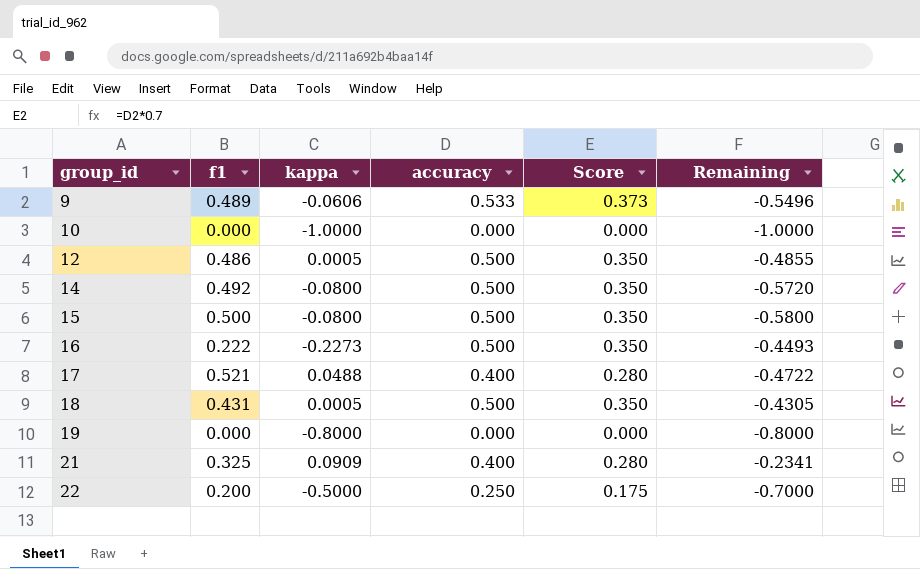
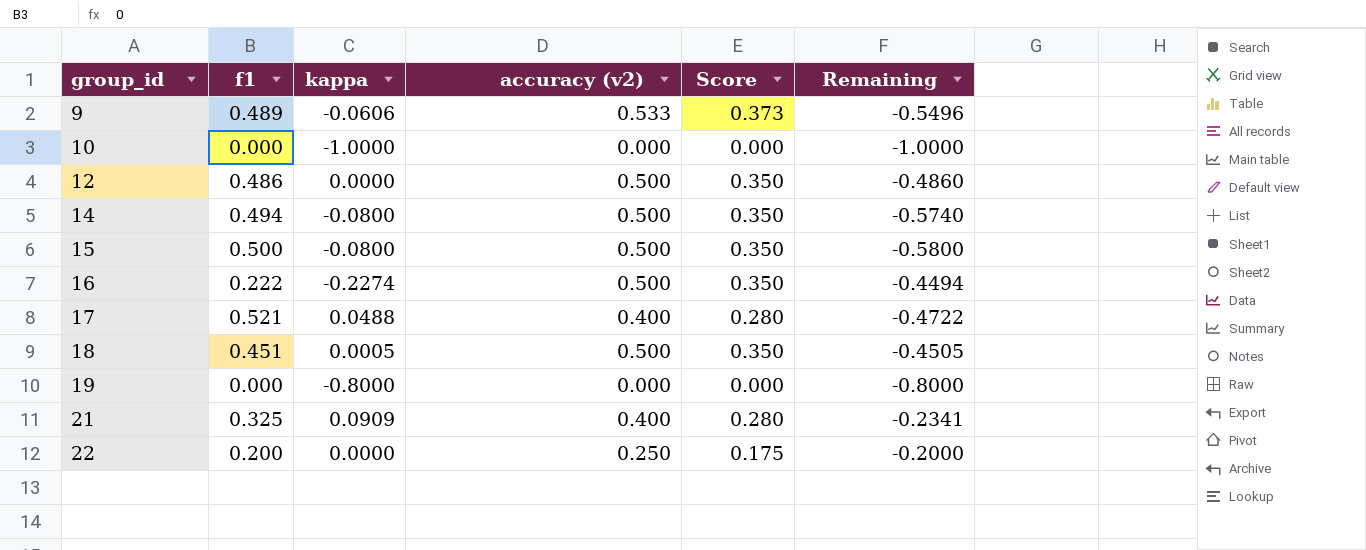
column name: accuracy -> accuracy (v2)
12 | kappa: 0.0005 -> 0.0000
12 | Remaining: -0.4855 -> -0.4860
14 | f1: 0.492 -> 0.494
14 | Remaining: -0.5720 -> -0.5740
16 | kappa: -0.2273 -> -0.2274
16 | Remaining: -0.4493 -> -0.4494
18 | f1: 0.431 -> 0.451
18 | Remaining: -0.4305 -> -0.4505
22 | kappa: -0.5000 -> 0.0000
22 | Remaining: -0.7000 -> -0.2000

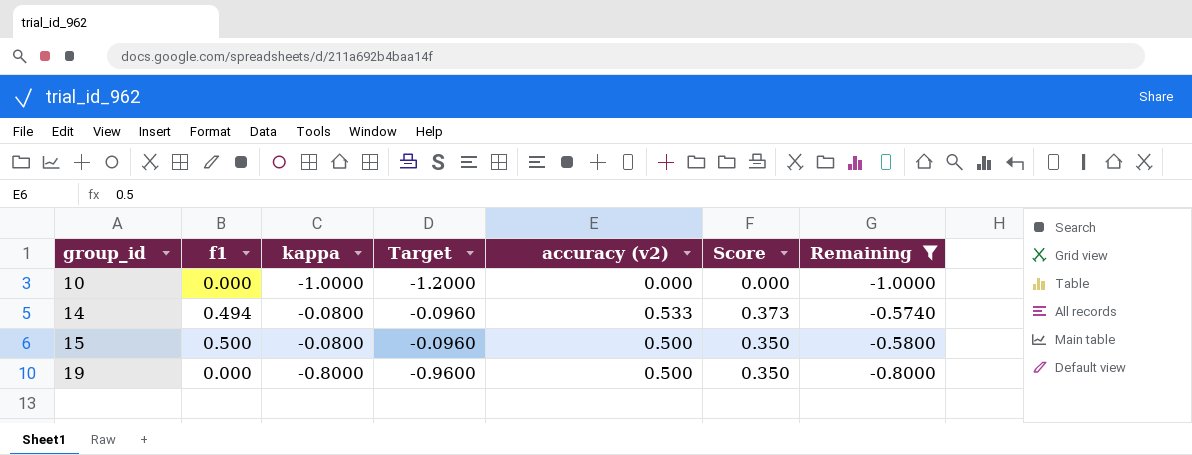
filter: none -> Remaining <= -0.5740
column Target | formula: none -> [kappa] * 1.2
14 | accuracy (v2): 0.500 -> 0.533
14 | Score: 0.350 -> 0.373
19 | accuracy (v2): 0.000 -> 0.500
19 | Score: 0.000 -> 0.350

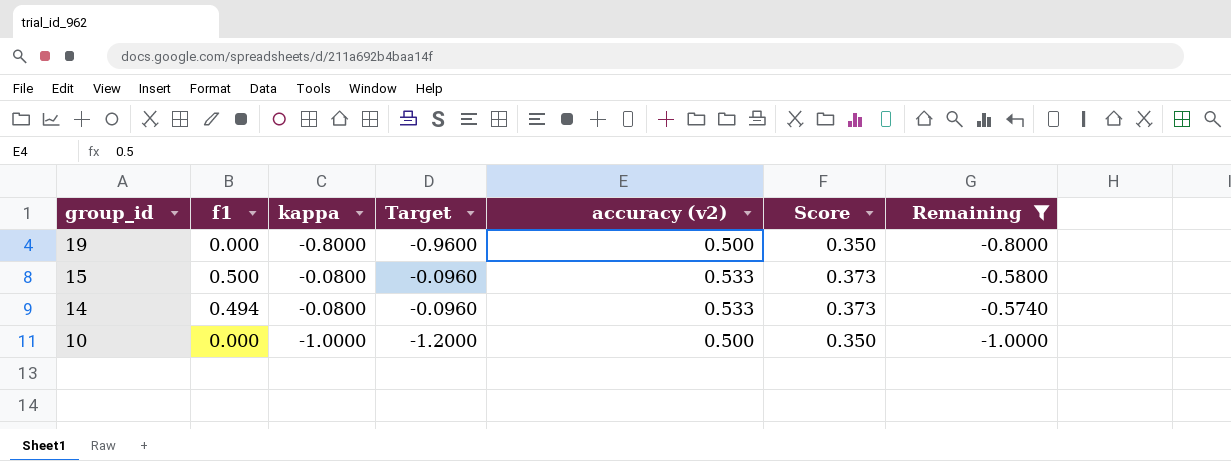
row order: group_id ascending -> group_id descending
15 | accuracy (v2): 0.500 -> 0.533
15 | Score: 0.350 -> 0.373
10 | accuracy (v2): 0.000 -> 0.500
10 | Score: 0.000 -> 0.350

